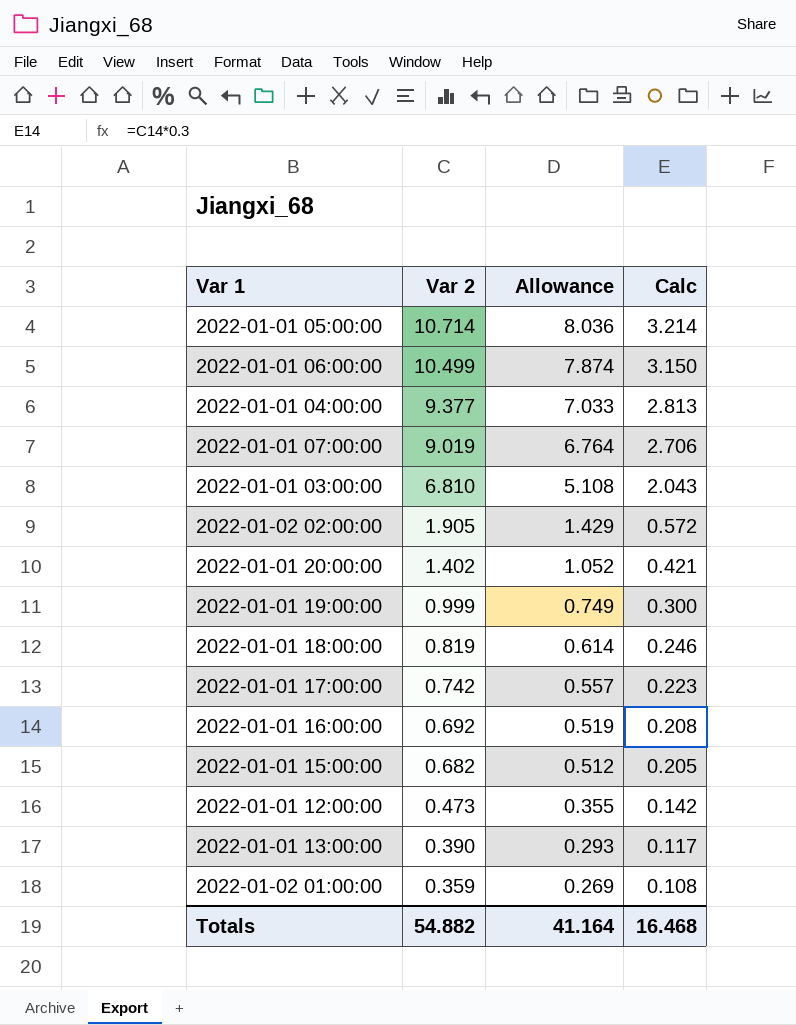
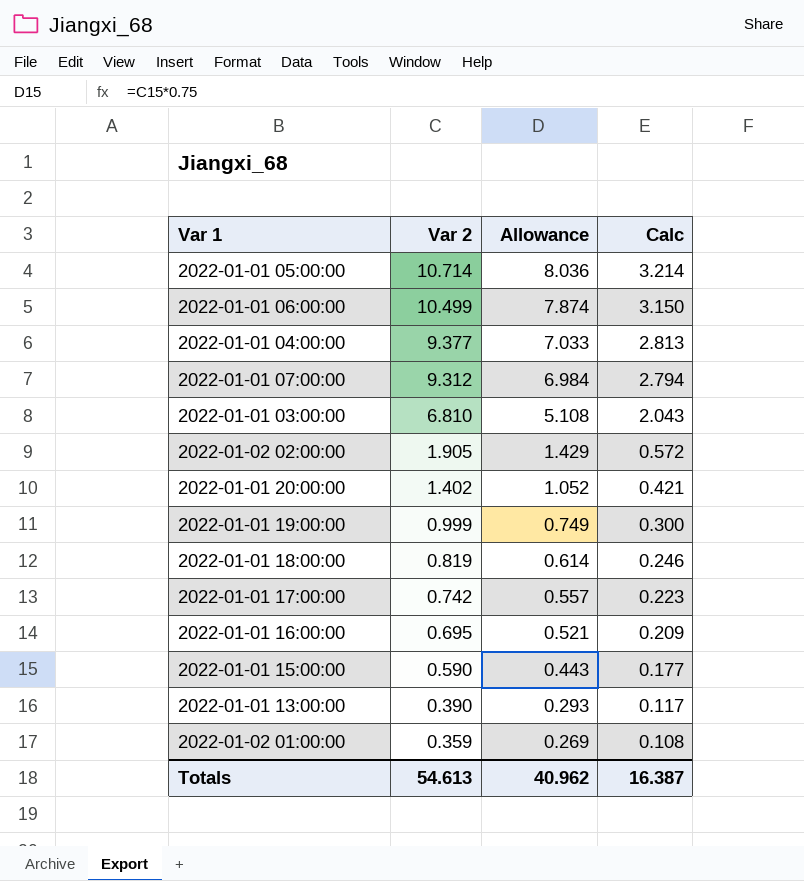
row 2022-01-01 12:00:00: 0.473 | 0.355 | 0.142 -> none
2022-01-01 07:00:00 | Var 2: 9.019 -> 9.312
2022-01-01 07:00:00 | Allowance: 6.764 -> 6.984
2022-01-01 07:00:00 | Calc: 2.706 -> 2.794
2022-01-01 16:00:00 | Var 2: 0.692 -> 0.695
2022-01-01 16:00:00 | Allowance: 0.519 -> 0.521
2022-01-01 16:00:00 | Calc: 0.208 -> 0.209
2022-01-01 15:00:00 | Var 2: 0.682 -> 0.590
2022-01-01 15:00:00 | Allowance: 0.512 -> 0.443
2022-01-01 15:00:00 | Calc: 0.205 -> 0.177
Totals | Var 2: 54.882 -> 54.613
Totals | Allowance: 41.164 -> 40.962
Totals | Calc: 16.468 -> 16.387

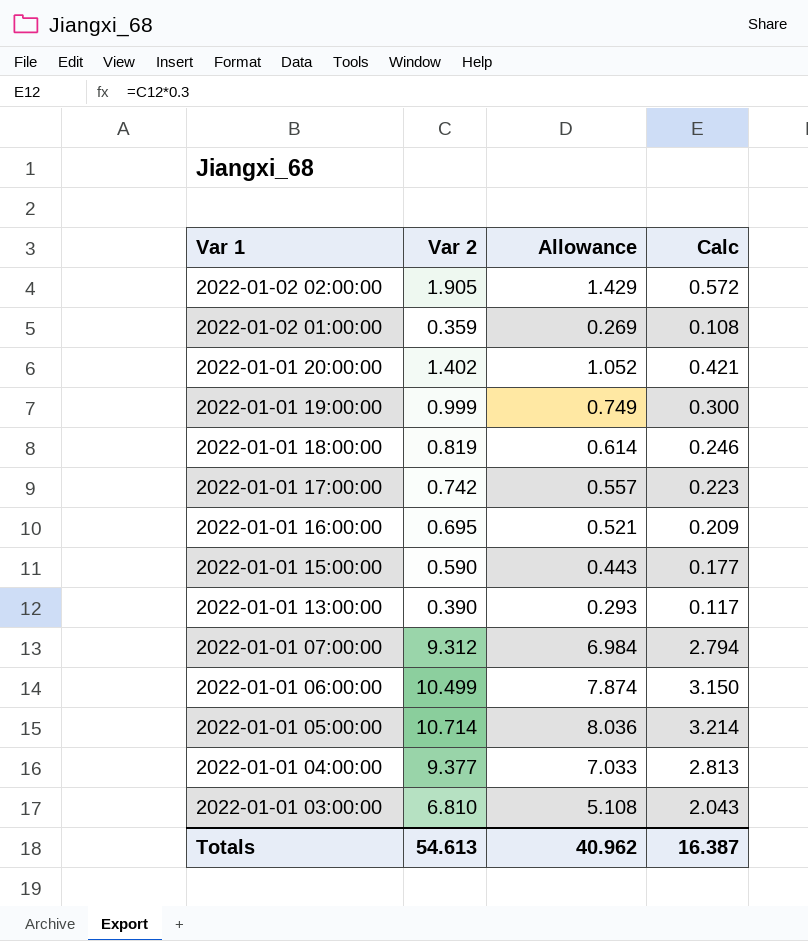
row order: Var 2 descending -> Var 1 descending

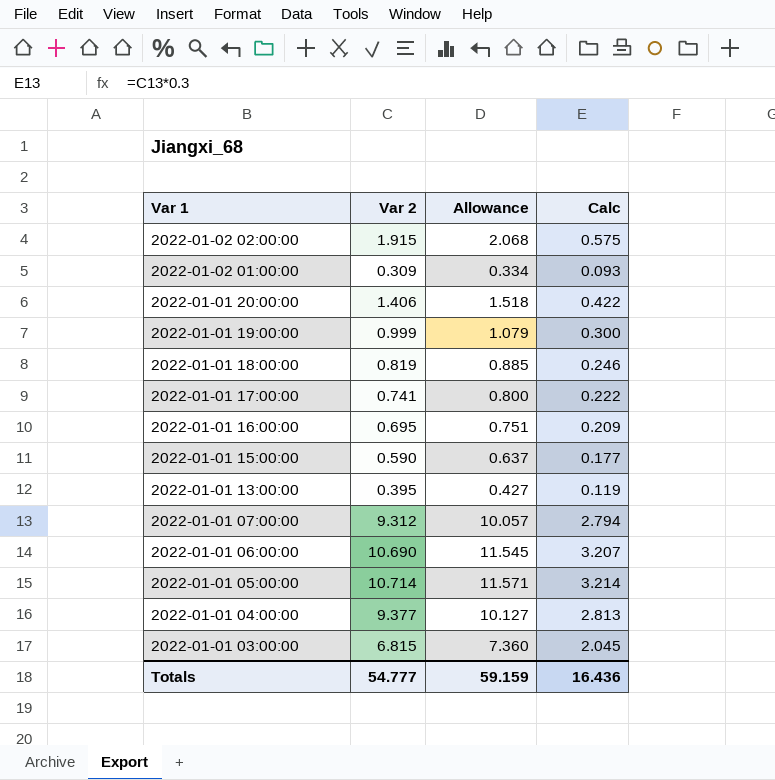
column Allowance | formula: [Var 2] * 0.75 -> [Var 2] * 1.08
2022-01-02 02:00:00 | Var 2: 1.905 -> 1.915
2022-01-02 02:00:00 | Calc: 0.572 -> 0.575
2022-01-02 01:00:00 | Var 2: 0.359 -> 0.309
2022-01-02 01:00:00 | Calc: 0.108 -> 0.093
2022-01-01 20:00:00 | Var 2: 1.402 -> 1.406
2022-01-01 20:00:00 | Calc: 0.421 -> 0.422
2022-01-01 17:00:00 | Var 2: 0.742 -> 0.741
2022-01-01 17:00:00 | Calc: 0.223 -> 0.222
2022-01-01 13:00:00 | Var 2: 0.390 -> 0.395
2022-01-01 13:00:00 | Calc: 0.117 -> 0.119
2022-01-01 06:00:00 | Var 2: 10.499 -> 10.690
2022-01-01 06:00:00 | Calc: 3.150 -> 3.207
2022-01-01 03:00:00 | Var 2: 6.810 -> 6.815
2022-01-01 03:00:00 | Calc: 2.043 -> 2.045
Totals | Var 2: 54.613 -> 54.777
Totals | Allowance: 40.962 -> 59.159
Totals | Calc: 16.387 -> 16.436

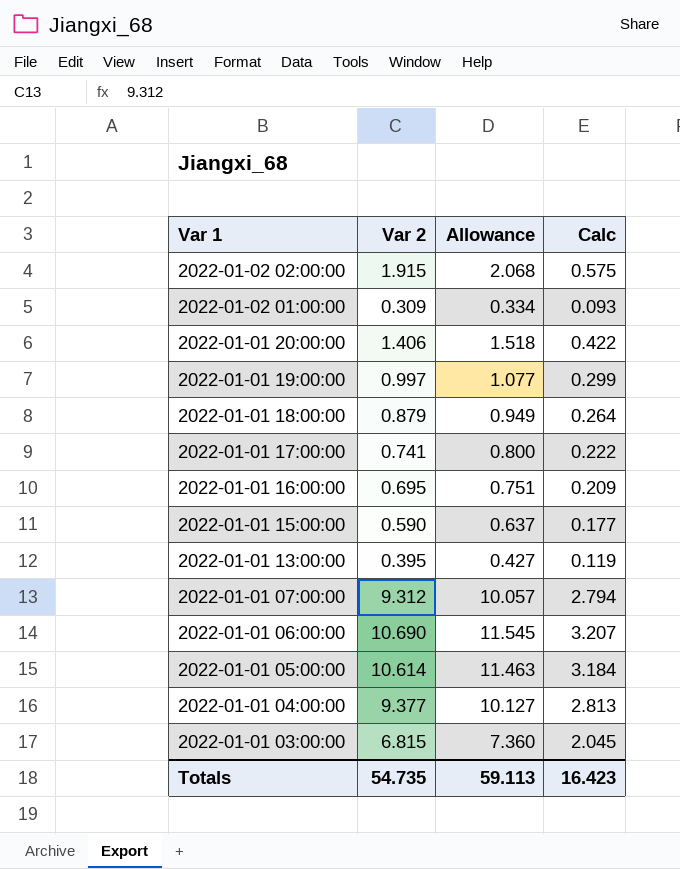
2022-01-01 19:00:00 | Var 2: 0.999 -> 0.997
2022-01-01 19:00:00 | Allowance: 1.079 -> 1.077
2022-01-01 19:00:00 | Calc: 0.300 -> 0.299
2022-01-01 18:00:00 | Var 2: 0.819 -> 0.879
2022-01-01 18:00:00 | Allowance: 0.885 -> 0.949
2022-01-01 18:00:00 | Calc: 0.246 -> 0.264
2022-01-01 05:00:00 | Var 2: 10.714 -> 10.614
2022-01-01 05:00:00 | Allowance: 11.571 -> 11.463
2022-01-01 05:00:00 | Calc: 3.214 -> 3.184
Totals | Var 2: 54.777 -> 54.735
Totals | Allowance: 59.159 -> 59.113
Totals | Calc: 16.436 -> 16.423

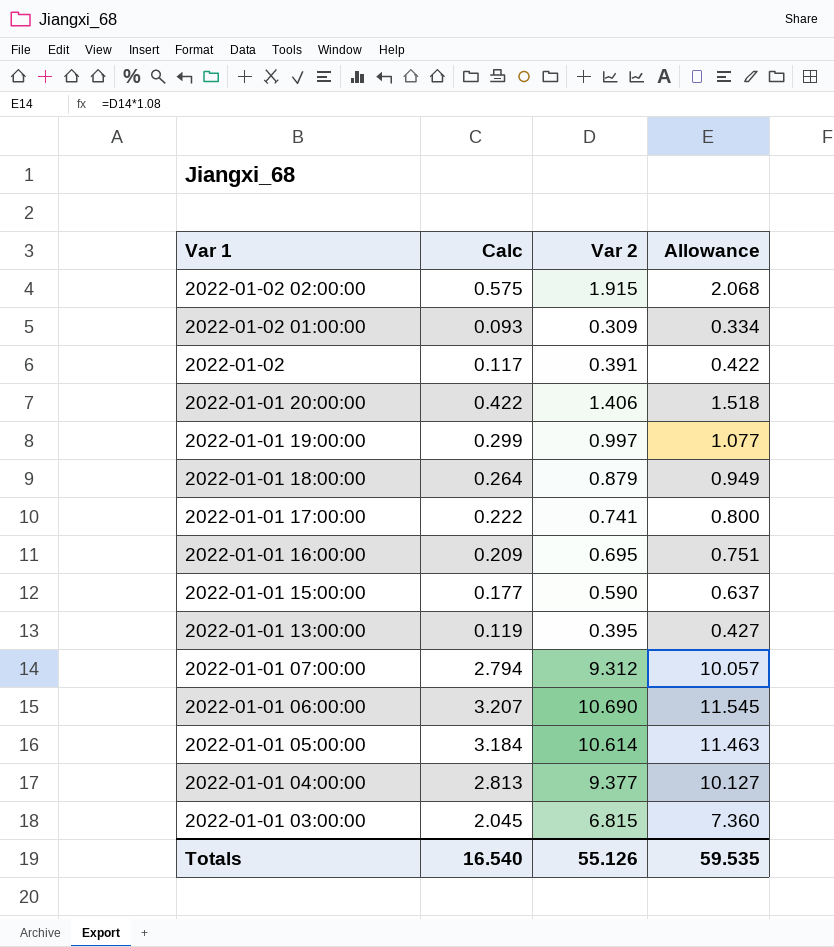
column Calc | position: 4 -> 2
row 2022-01-02: none -> 0.117 | 0.391 | 0.422
Totals | Calc: 16.423 -> 16.540
Totals | Var 2: 54.735 -> 55.126
Totals | Allowance: 59.113 -> 59.535

